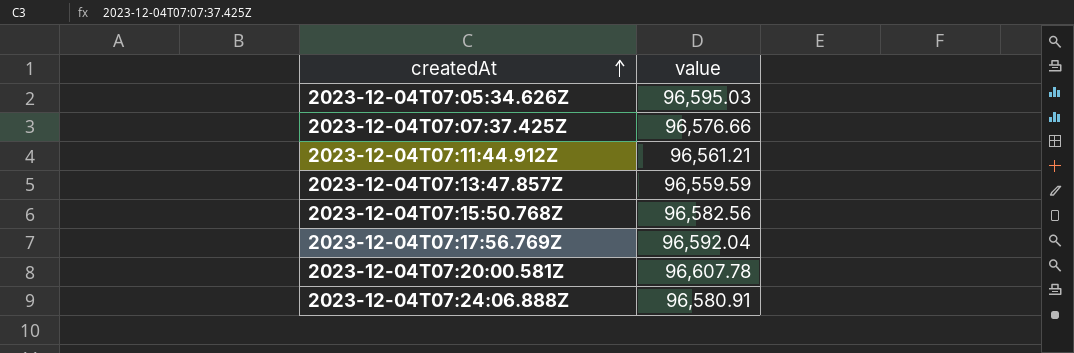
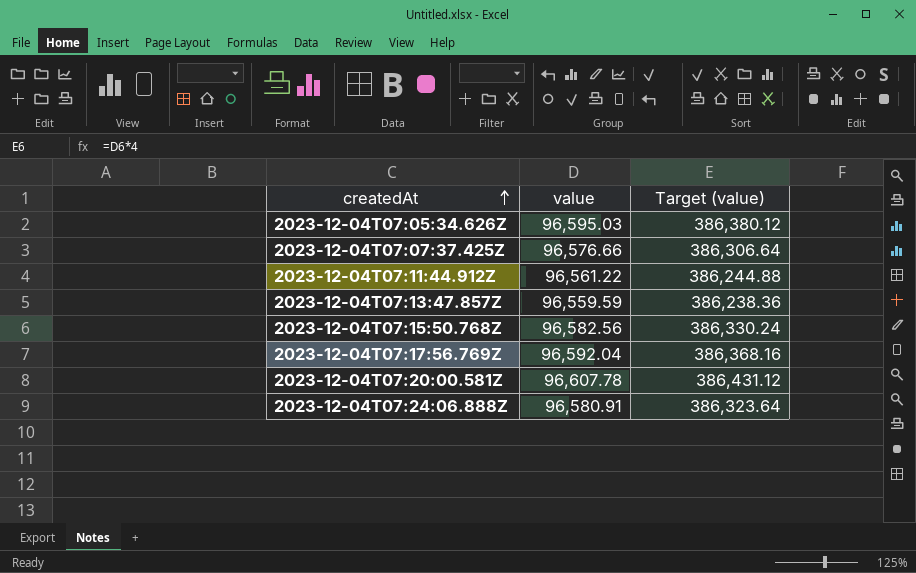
column Target (value) | formula: none -> [value] * 4
2023-12-04T07:11:44.912Z | value: 96,561.21 -> 96,561.22

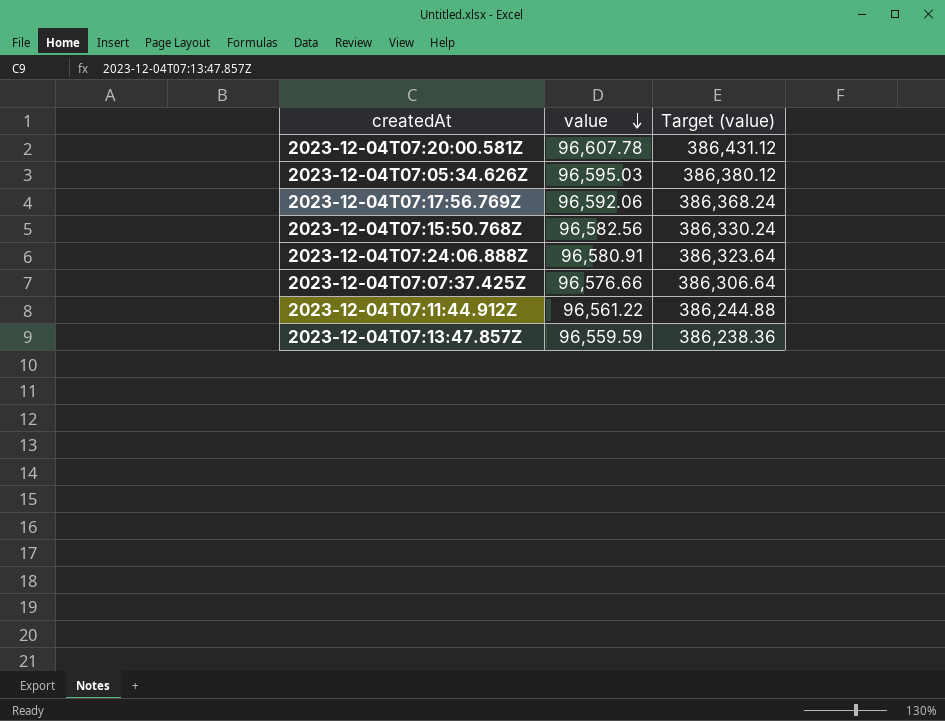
row order: createdAt ascending -> value descending
2023-12-04T07:17:56.769Z | value: 96,592.04 -> 96,592.06
2023-12-04T07:17:56.769Z | Target (value): 386,368.16 -> 386,368.24

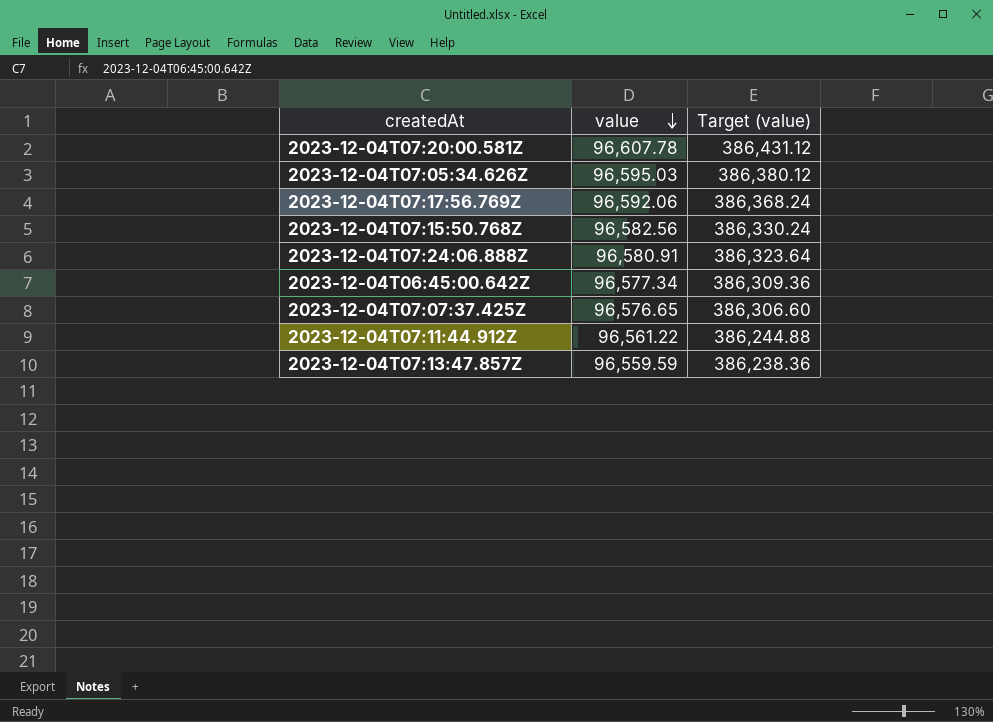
row 2023-12-04T06:45:00.642Z: none -> 96,577.34 | 386,309.36
2023-12-04T07:07:37.425Z | value: 96,576.66 -> 96,576.65
2023-12-04T07:07:37.425Z | Target (value): 386,306.64 -> 386,306.60

